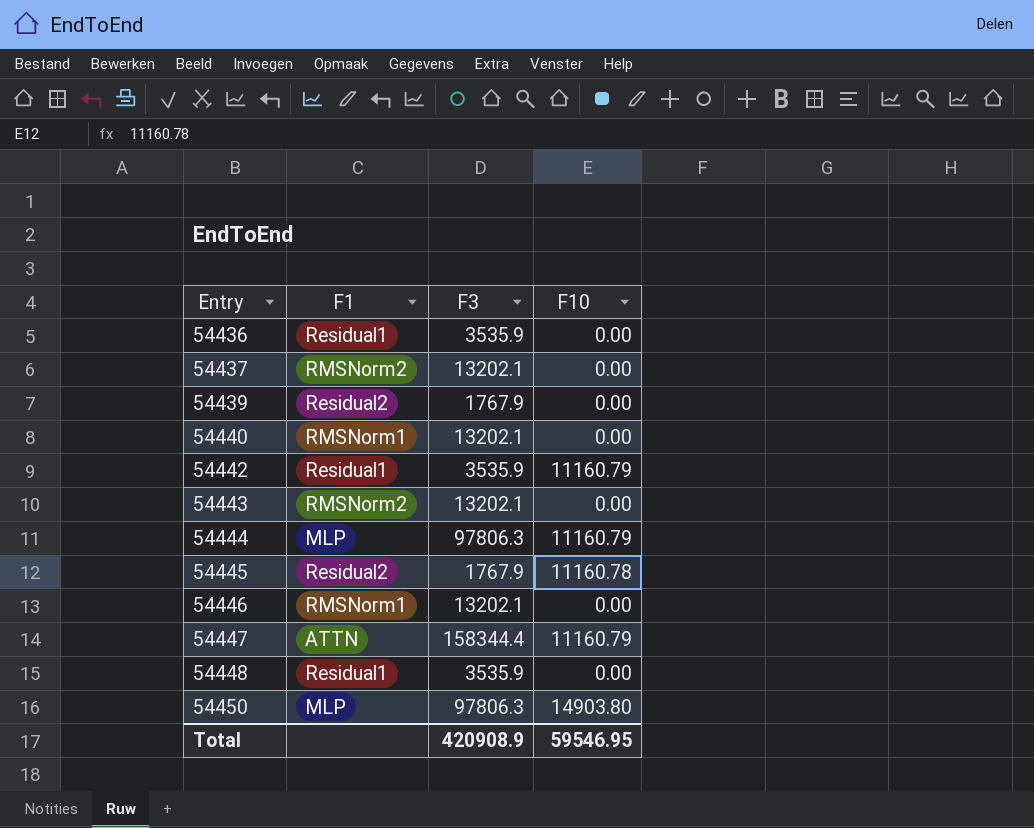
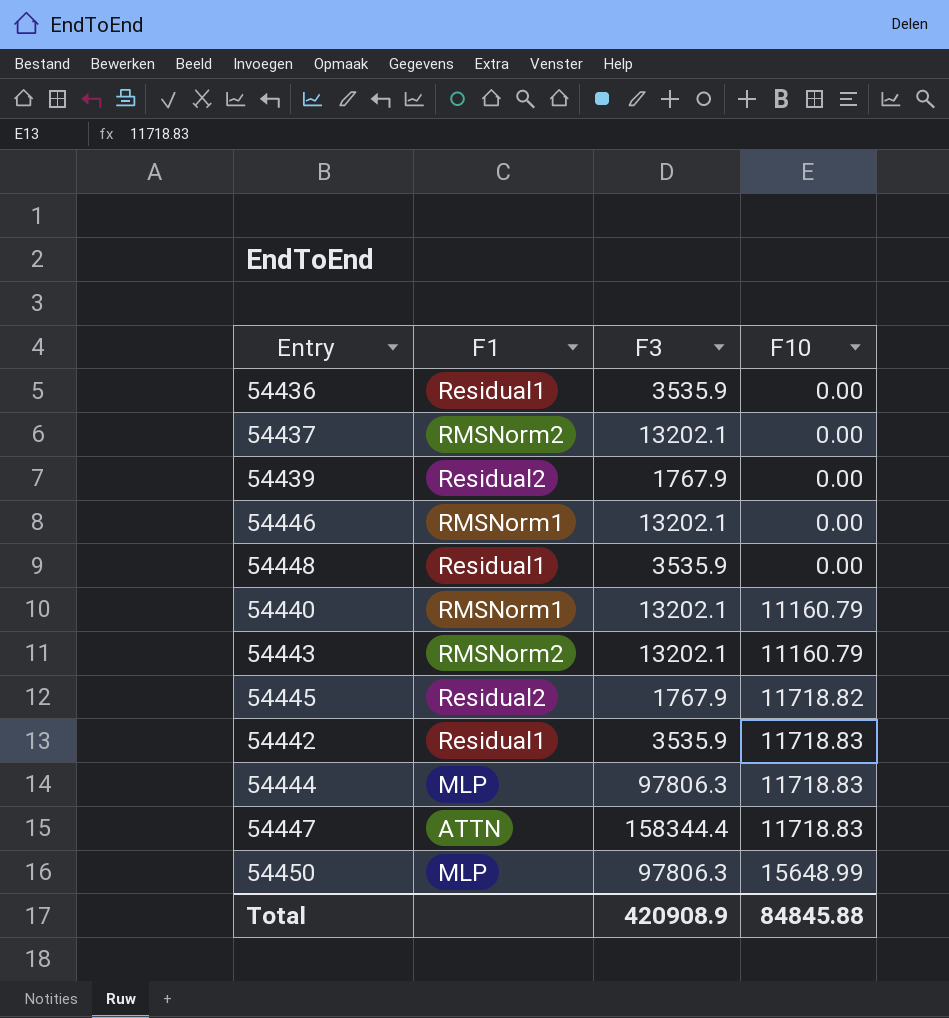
row order: Entry ascending -> F10 ascending
54440 | F10: 0.00 -> 11160.79
54443 | F10: 0.00 -> 11160.79
54445 | F10: 11160.78 -> 11718.82
54442 | F10: 11160.79 -> 11718.83
54444 | F10: 11160.79 -> 11718.83
54447 | F10: 11160.79 -> 11718.83
54450 | F10: 14903.80 -> 15648.99
Total | F10: 59546.95 -> 84845.88

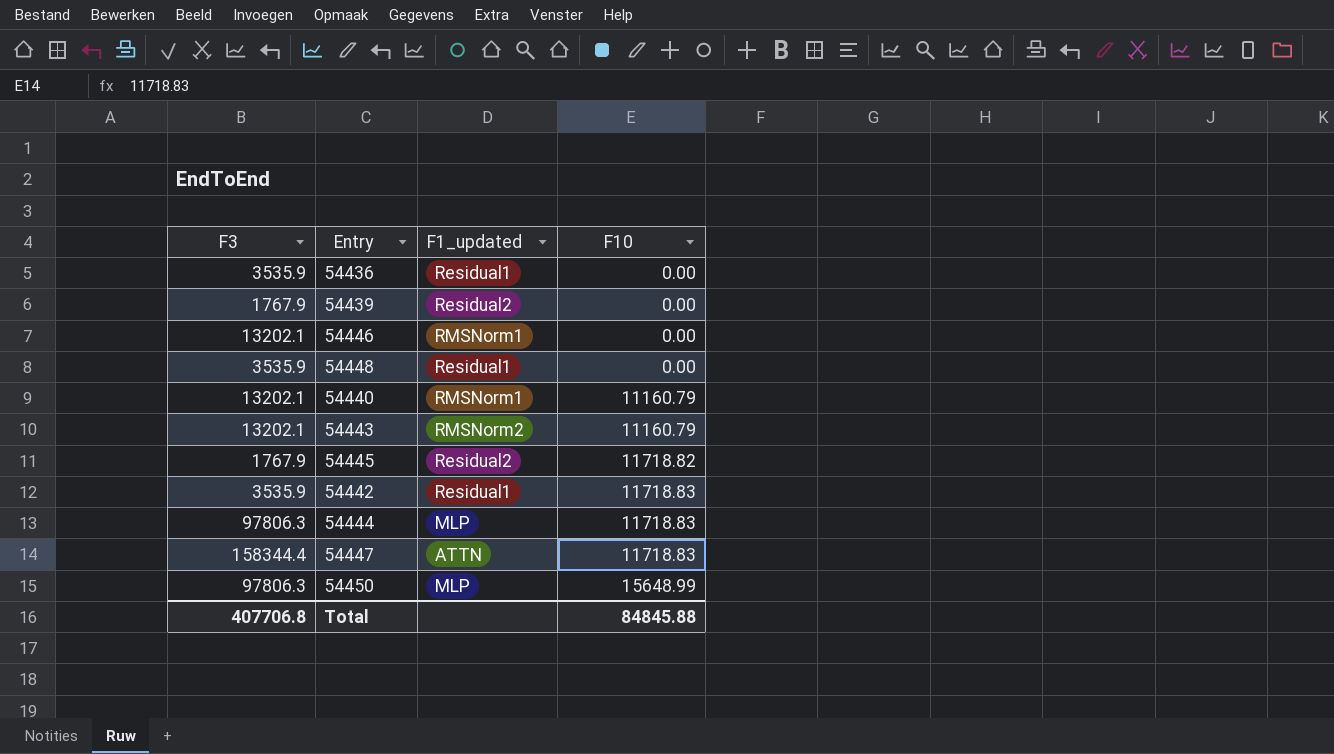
column F3 | position: 3 -> 1
column name: F1 -> F1_updated
row 54437: RMSNorm2 | 13202.1 | 0.00 -> none
Total | F3: 420908.9 -> 407706.8

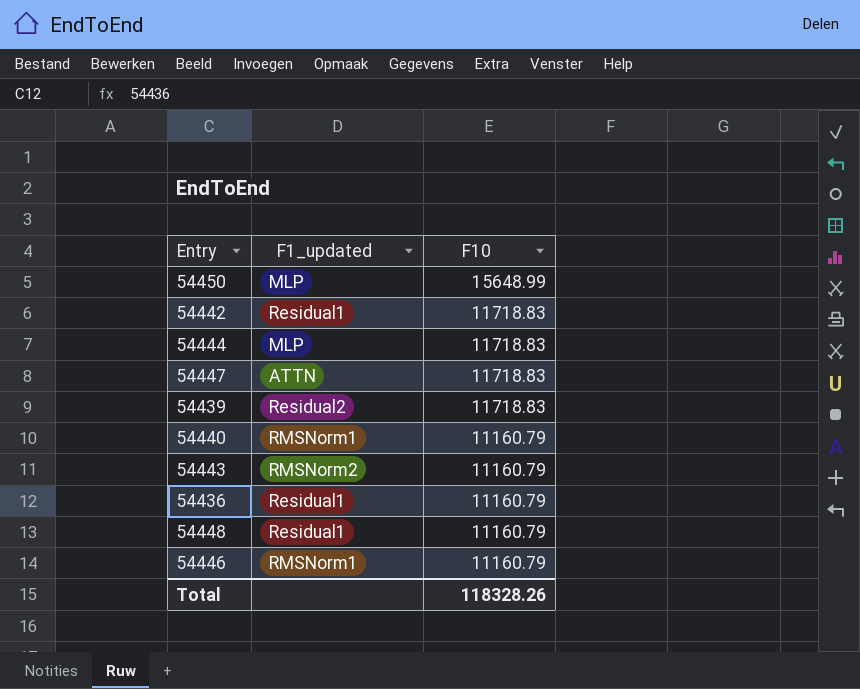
row order: F10 ascending -> F10 descending
column F3 | position: 1 -> none
row 54445: 1767.9 | Residual2 | 11718.82 -> none
54439 | F10: 0.00 -> 11718.83
54436 | F10: 0.00 -> 11160.79
54448 | F10: 0.00 -> 11160.79
54446 | F10: 0.00 -> 11160.79
Total | F10: 84845.88 -> 118328.26

